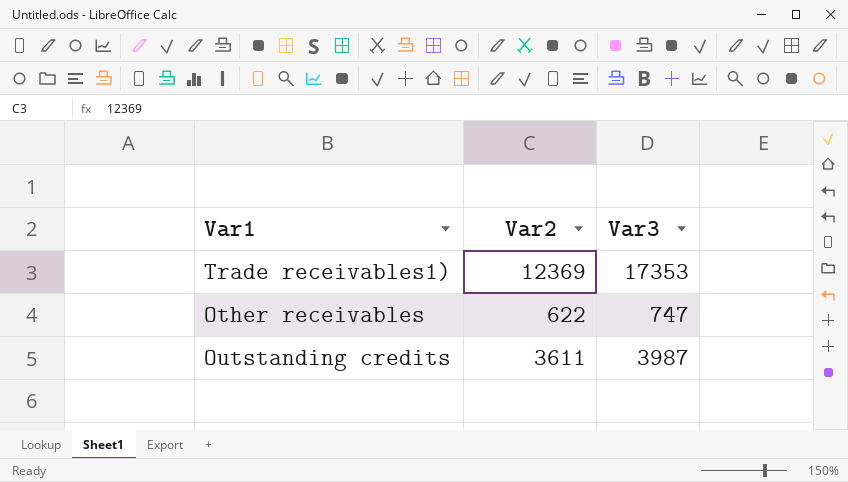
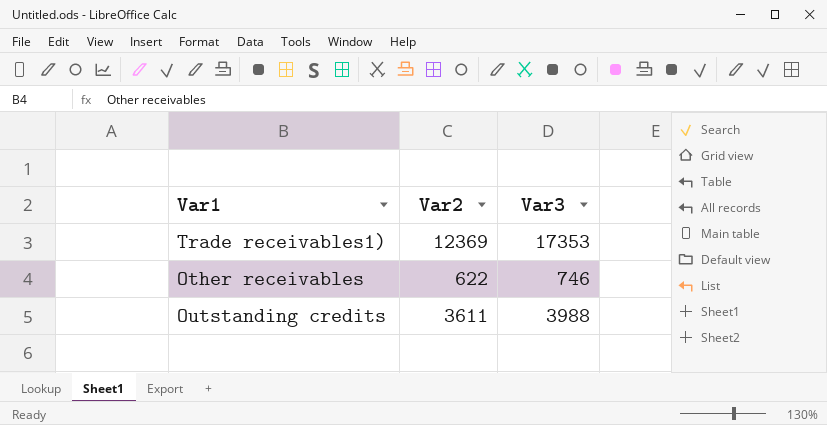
Other receivables | Var3: 747 -> 746
Outstanding credits | Var3: 3987 -> 3988

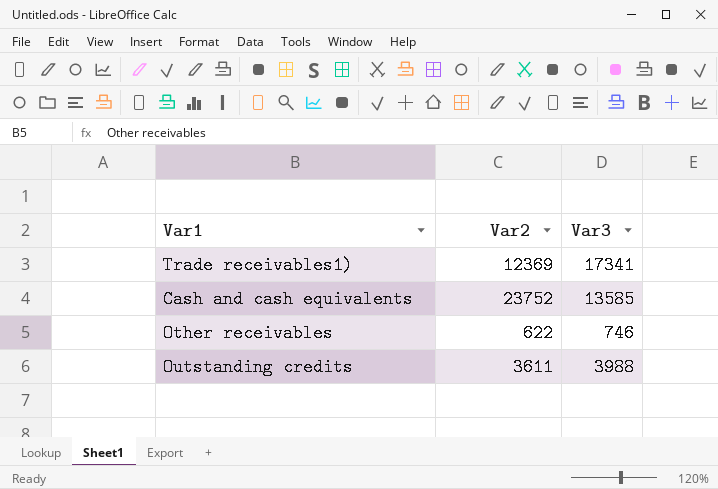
Trade receivables1) | Var3: 17353 -> 17341
row Cash and cash equivalents: none -> 23752 | 13585

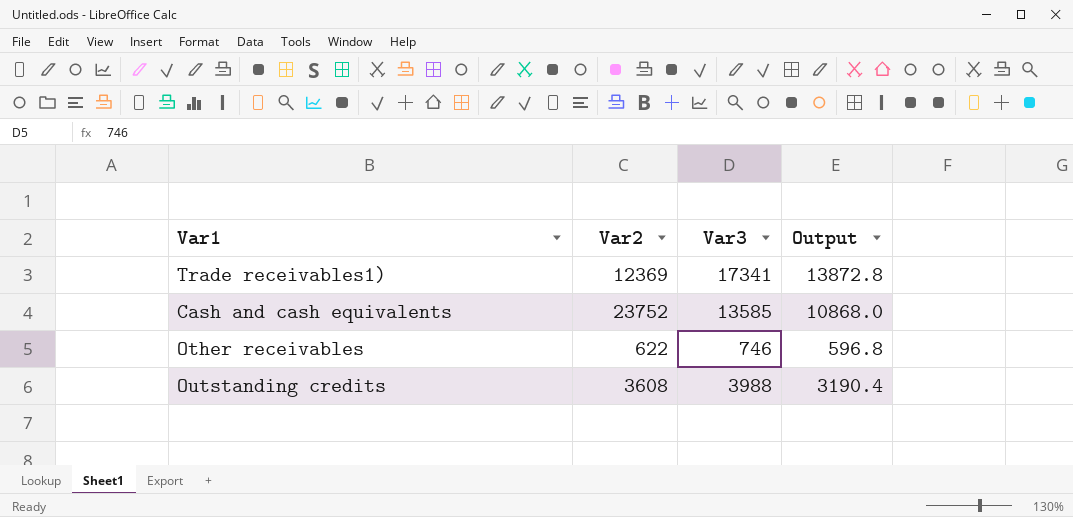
column Output | formula: none -> [Var3] * 0.8
Outstanding credits | Var2: 3611 -> 3608

